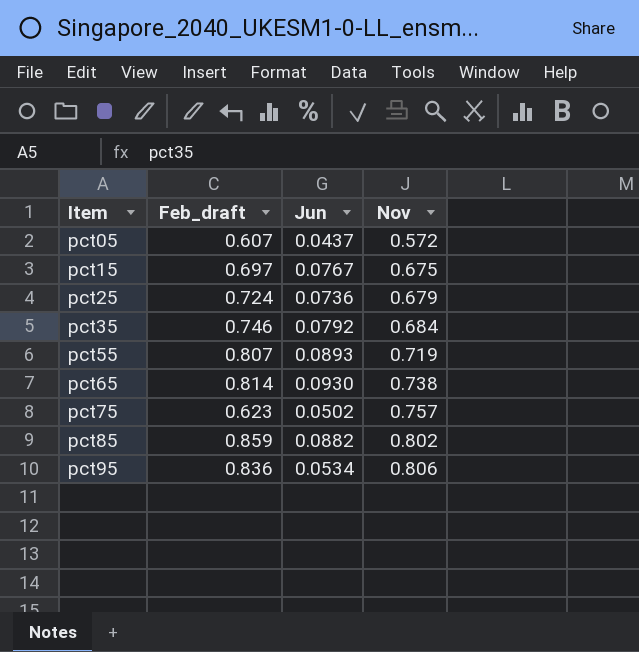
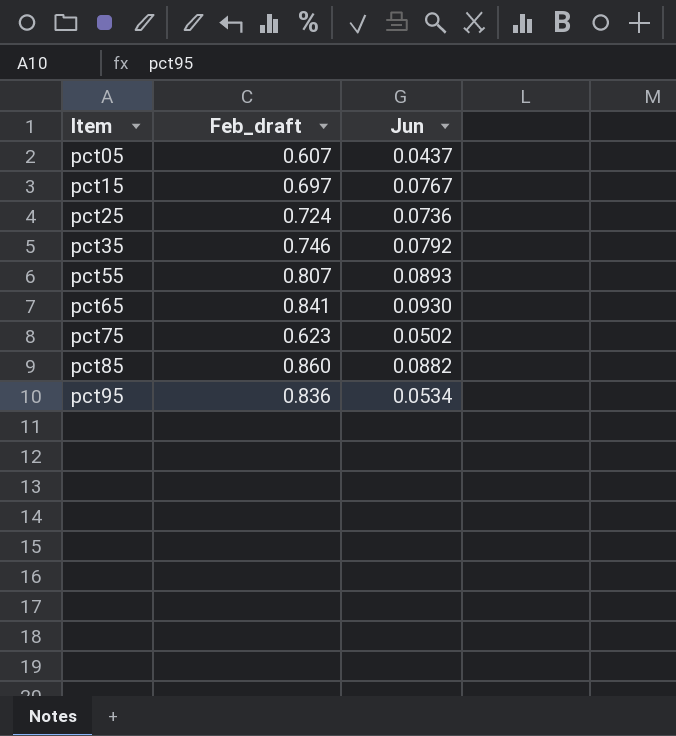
column Nov | position: 4 -> none
pct65 | Feb_draft: 0.814 -> 0.841
pct85 | Feb_draft: 0.859 -> 0.860

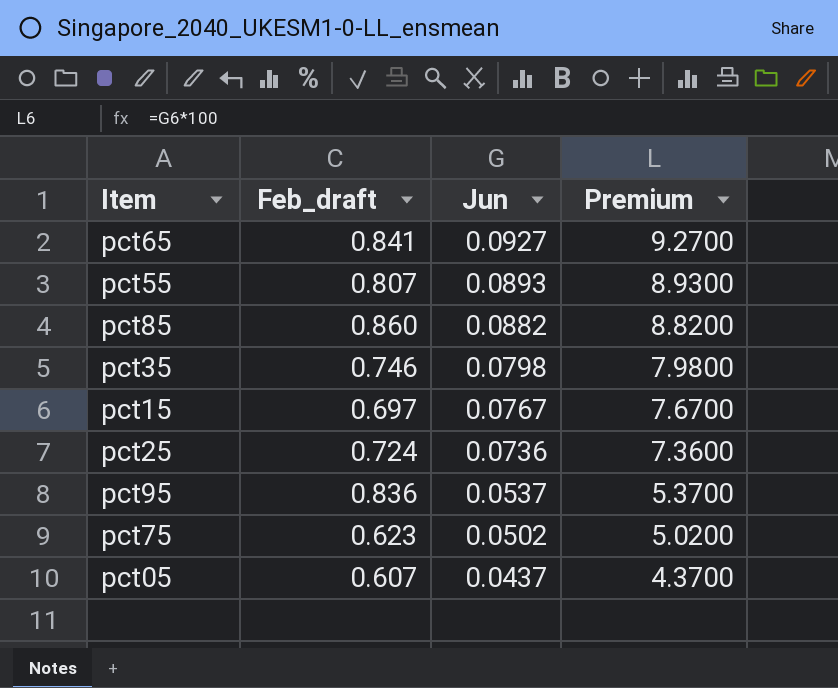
row order: Item ascending -> Jun descending
column Premium | formula: none -> [Jun] * 100
pct65 | Jun: 0.0930 -> 0.0927
pct35 | Jun: 0.0792 -> 0.0798
pct95 | Jun: 0.0534 -> 0.0537

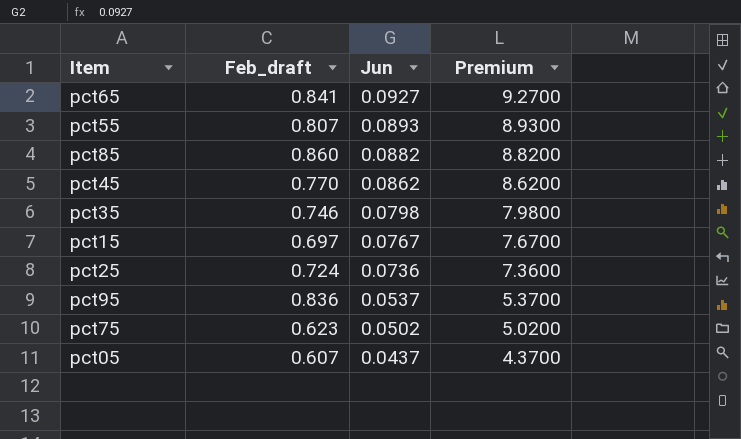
row pct45: none -> 0.770 | 0.0862 | 8.6200

